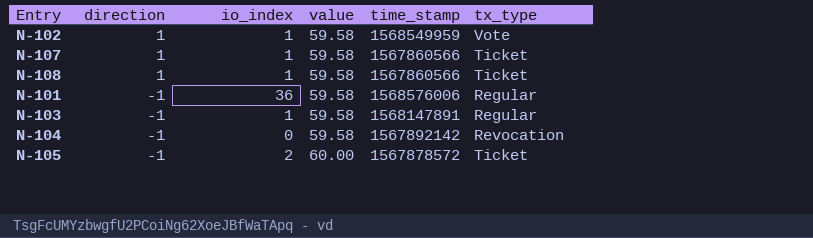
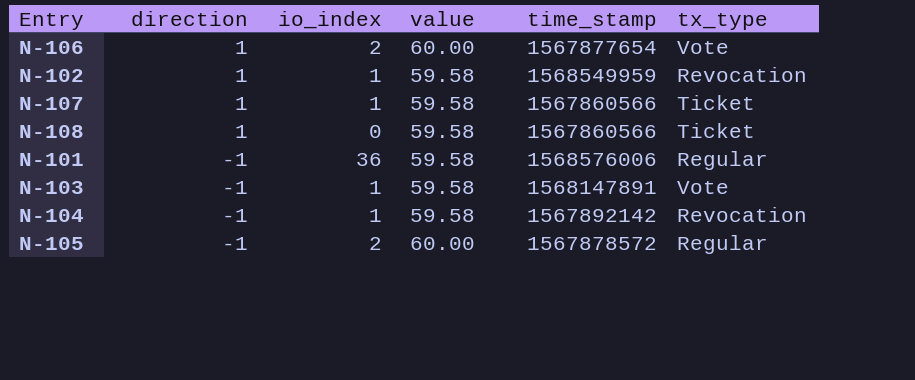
row N-106: none -> 1 | 2 | 60.00 | 1567877654 | Vote
N-102 | tx_type: Vote -> Revocation
N-108 | io_index: 1 -> 0
N-103 | tx_type: Regular -> Vote
N-104 | io_index: 0 -> 1
N-105 | tx_type: Ticket -> Regular

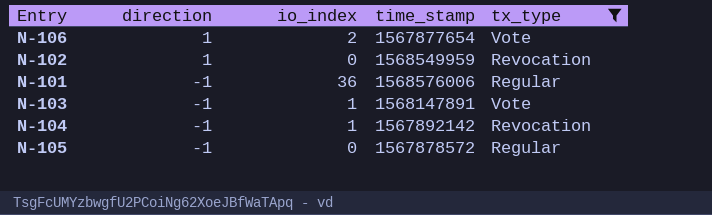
filter: none -> tx_type != Ticket
column value | position: 4 -> none
N-102 | io_index: 1 -> 0
N-105 | io_index: 2 -> 0

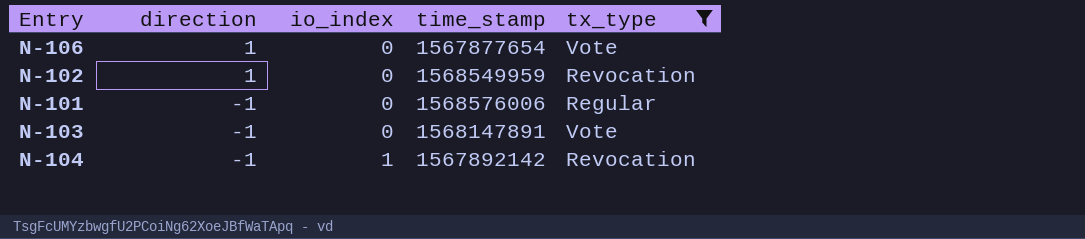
row N-105: -1 | 0 | 1567878572 | Regular -> none
N-106 | io_index: 2 -> 0
N-101 | io_index: 36 -> 0
N-103 | io_index: 1 -> 0

